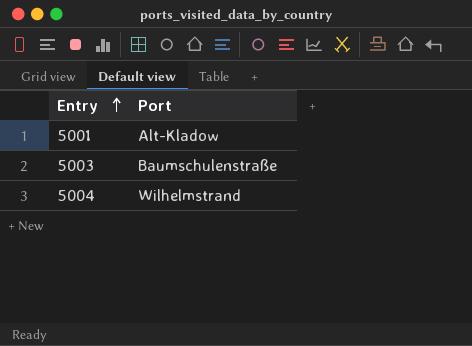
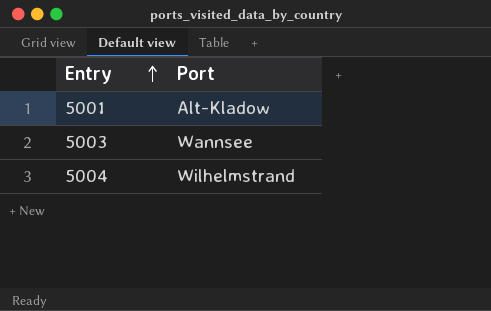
5003 | Port: Baumschulenstraße -> Wannsee

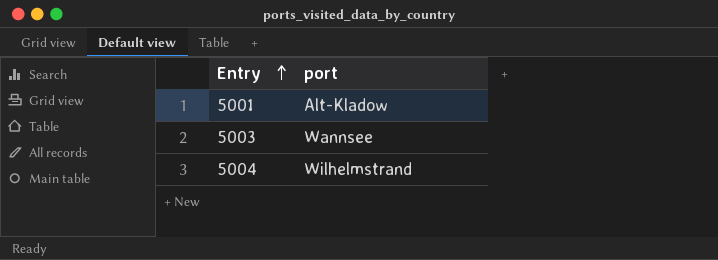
column name: Port -> port

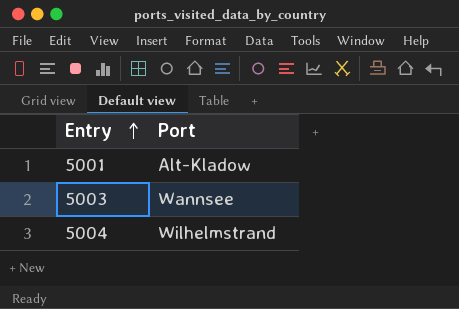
column name: port -> Port

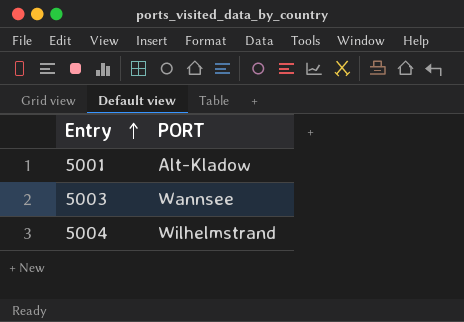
column name: Port -> PORT

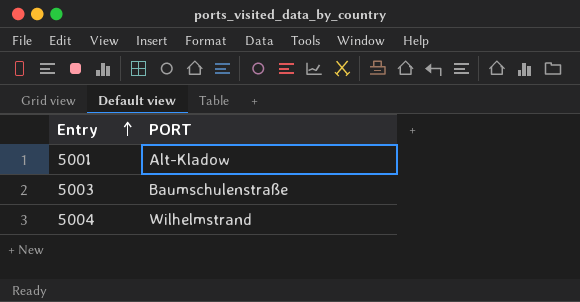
5003 | PORT: Wannsee -> Baumschulenstraße

